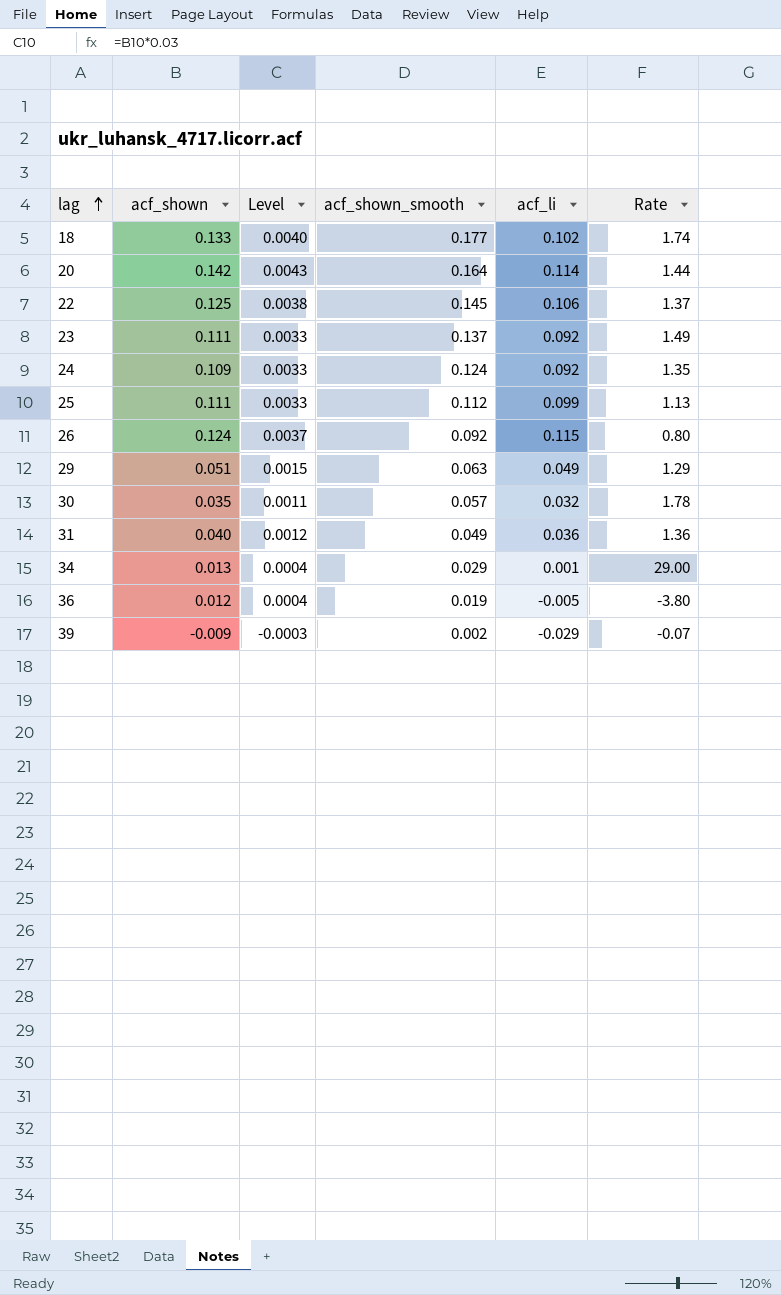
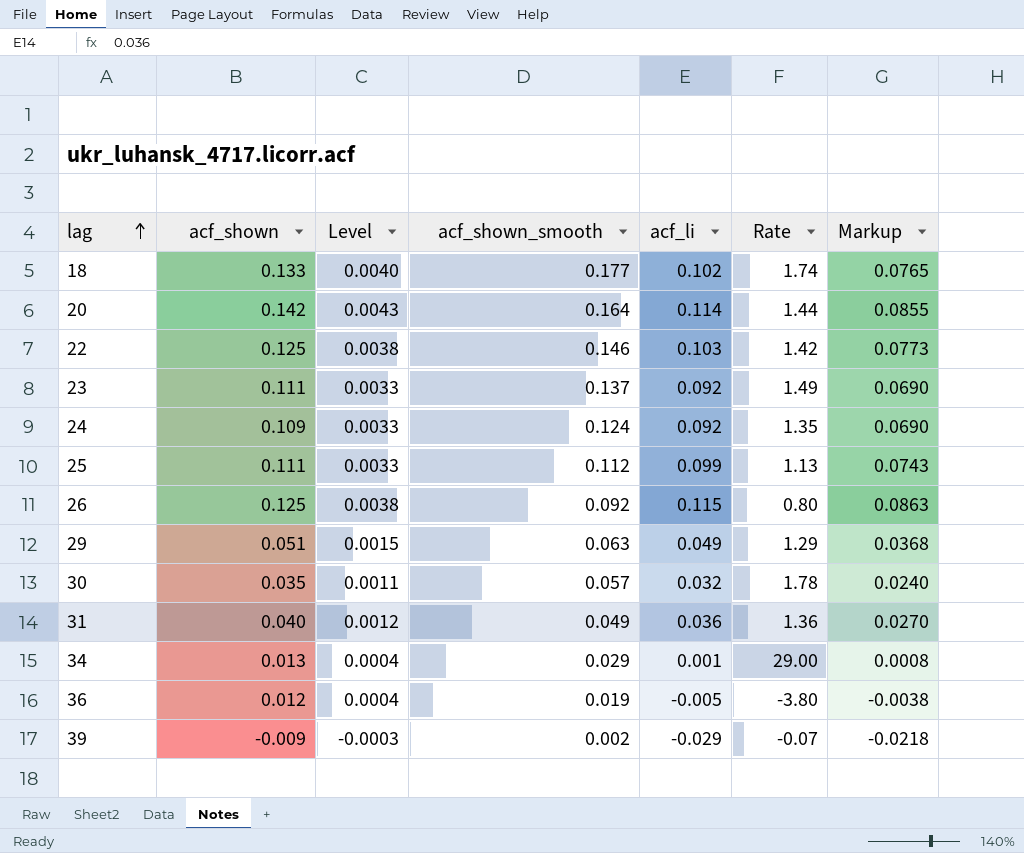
column Markup | formula: none -> [acf_li] * 0.75
22 | acf_shown_smooth: 0.145 -> 0.146
22 | acf_li: 0.106 -> 0.103
22 | Rate: 1.37 -> 1.42
26 | acf_shown: 0.124 -> 0.125
26 | Level: 0.0037 -> 0.0038

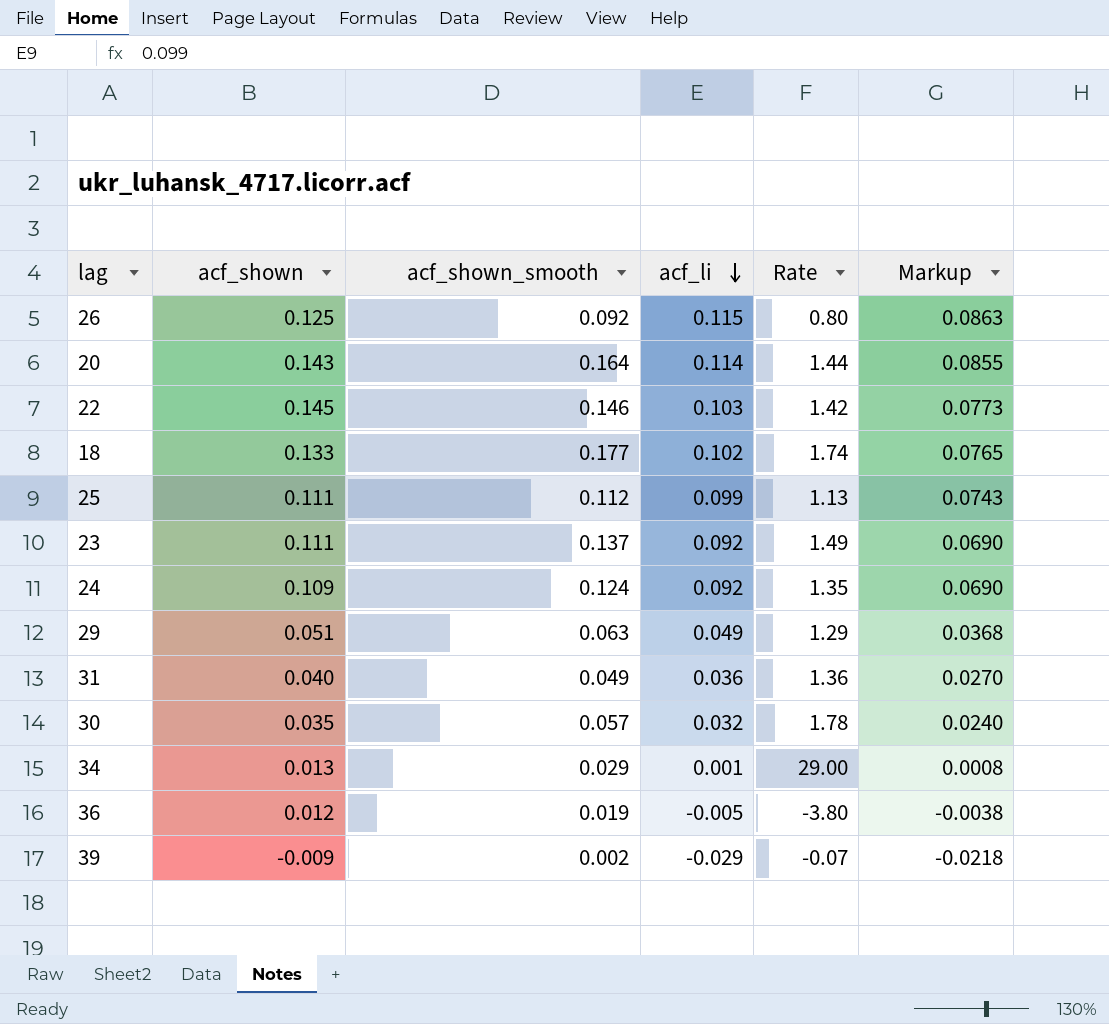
row order: lag ascending -> acf_li descending
column Level | formula: [acf_shown] * 0.03 -> none
20 | acf_shown: 0.142 -> 0.143
22 | acf_shown: 0.125 -> 0.145

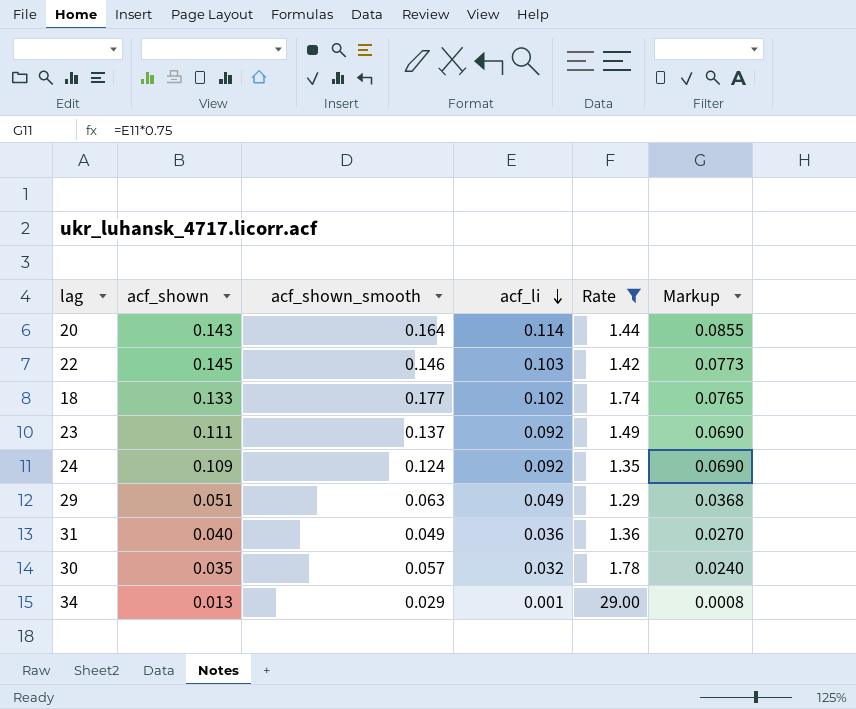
filter: none -> Rate >= 1.29

